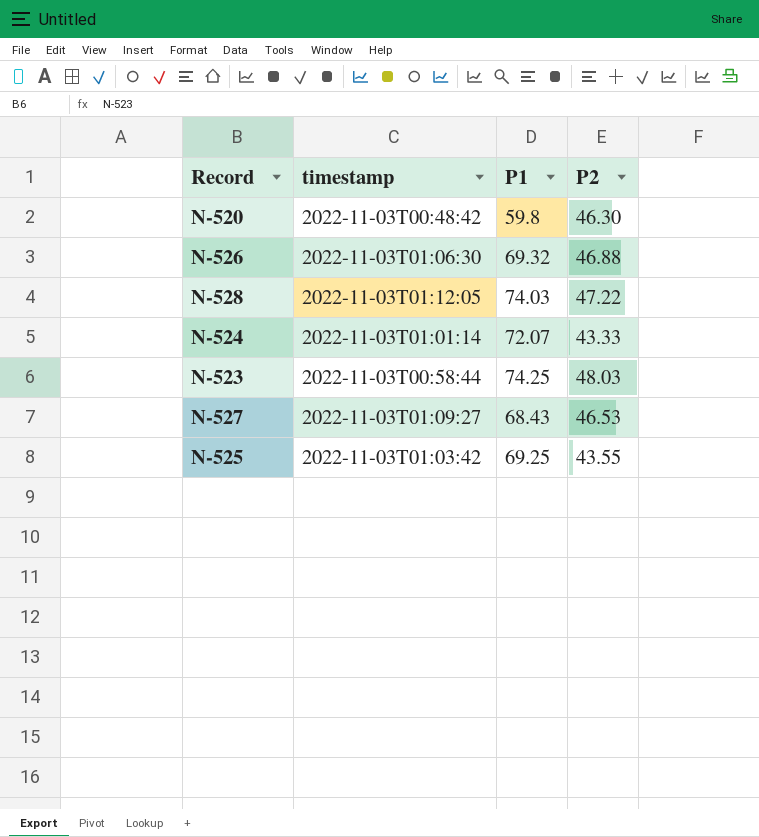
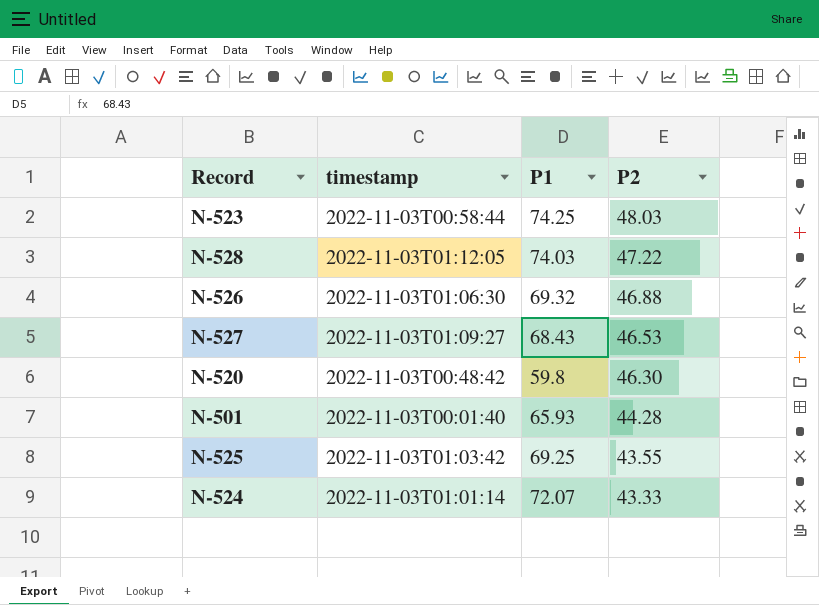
row order: none -> P2 descending
row N-501: none -> 2022-11-03T00:01:40 | 65.93 | 44.28

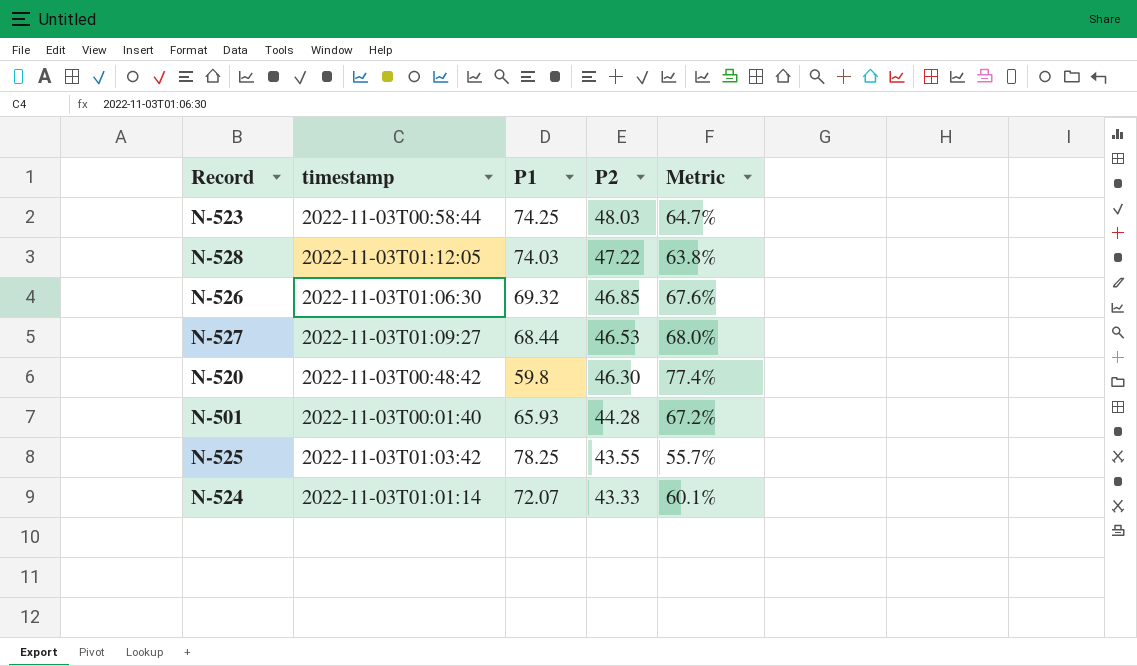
column Metric | formula: none -> [P2] / [P1]
N-526 | P2: 46.88 -> 46.85
N-527 | P1: 68.43 -> 68.44
N-525 | P1: 69.25 -> 78.25

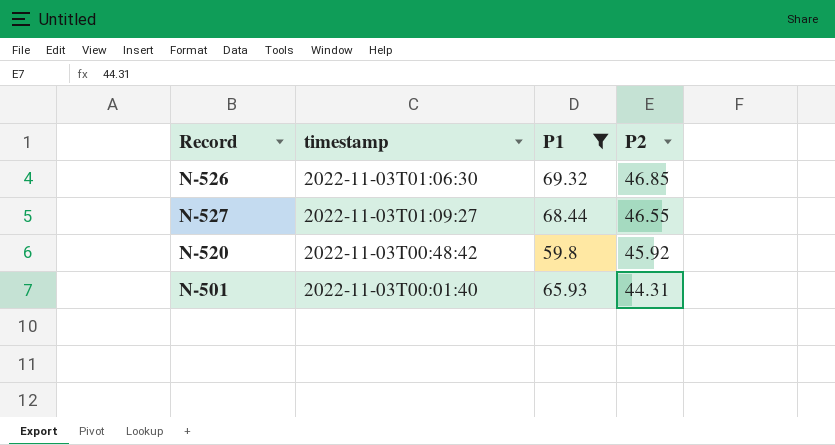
filter: none -> P1 <= 69.32
column Metric | formula: [P2] / [P1] -> none
N-527 | P2: 46.53 -> 46.55
N-520 | P2: 46.30 -> 45.92
N-501 | P2: 44.28 -> 44.31

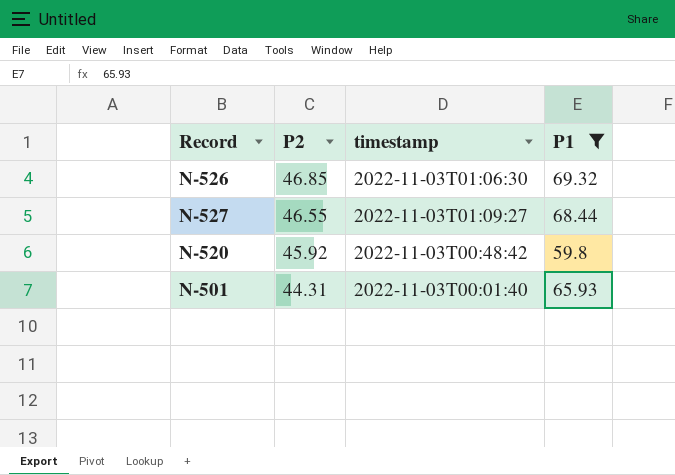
column P2 | position: 4 -> 2

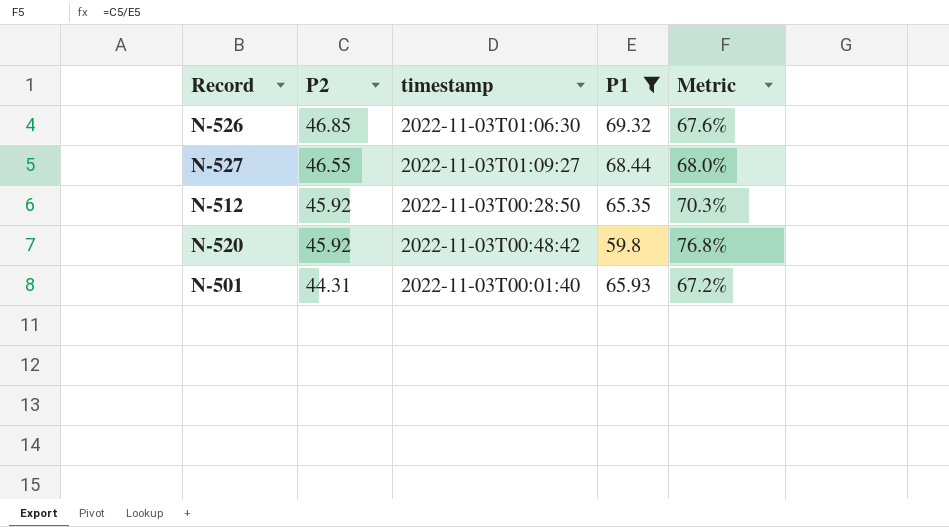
column Metric | formula: none -> [P2] / [P1]
row N-512: none -> 45.92 | 2022-11-03T00:28:50 | 65.35 | 70.3%

